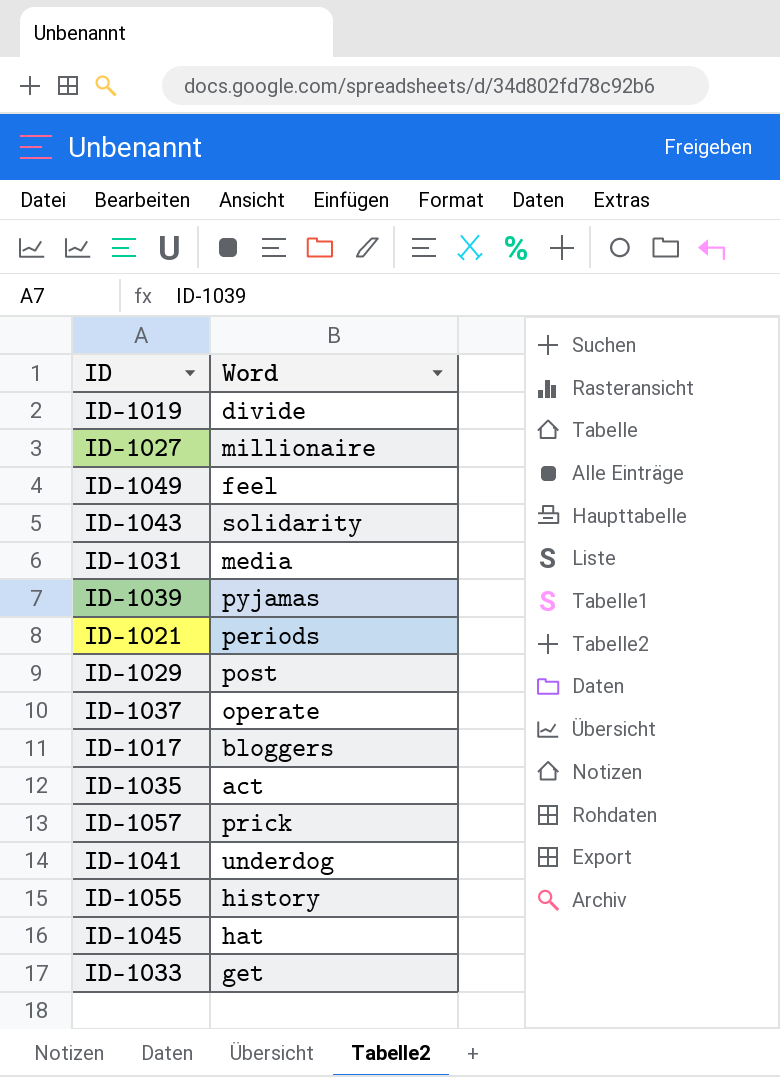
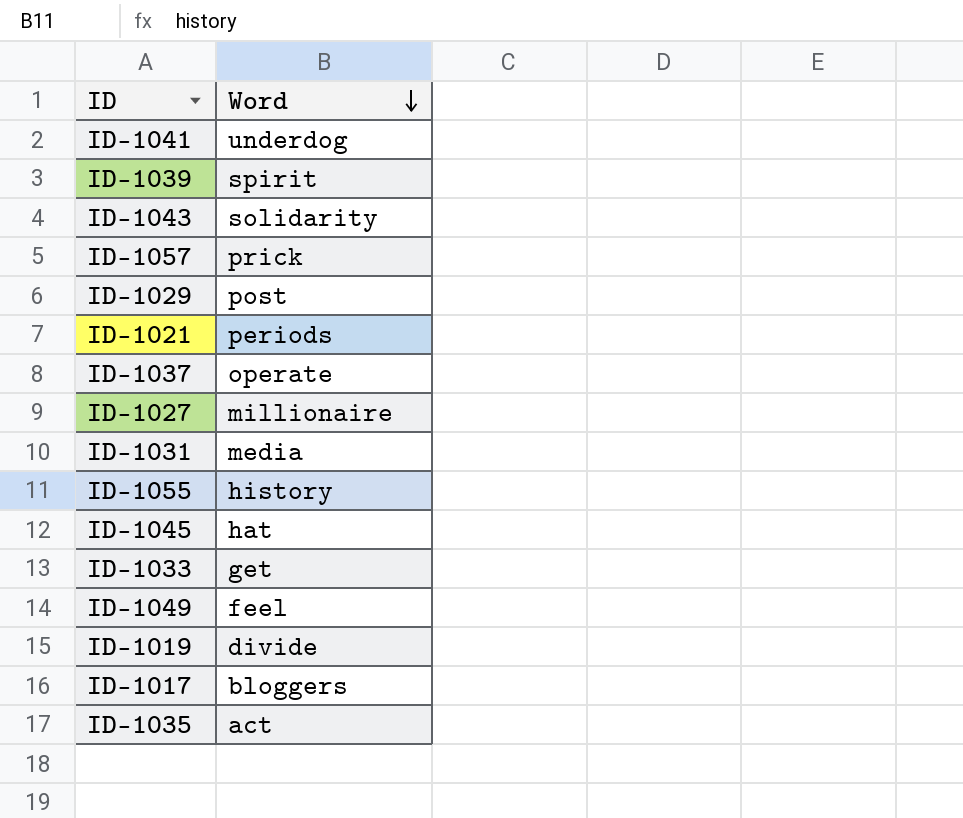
row order: none -> Word descending
ID-1039 | Word: pyjamas -> spirit

